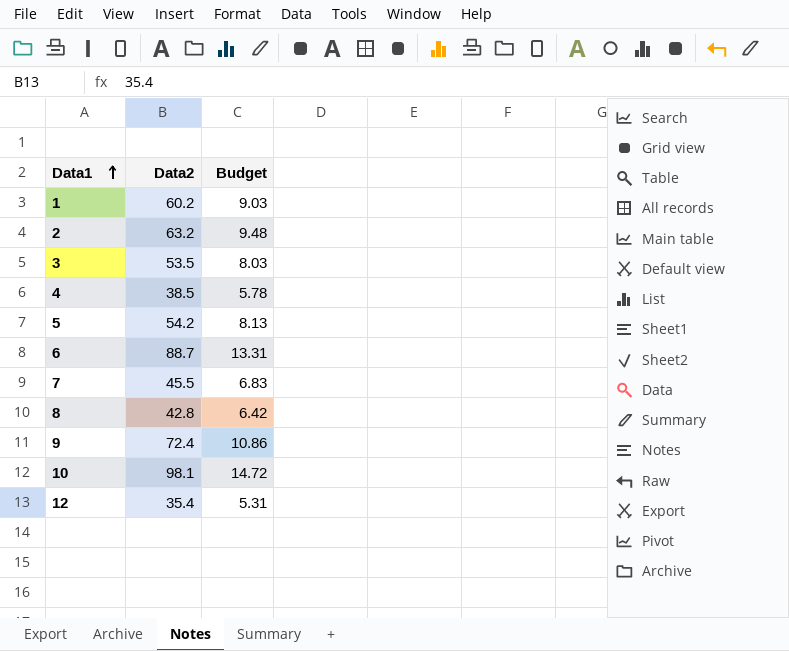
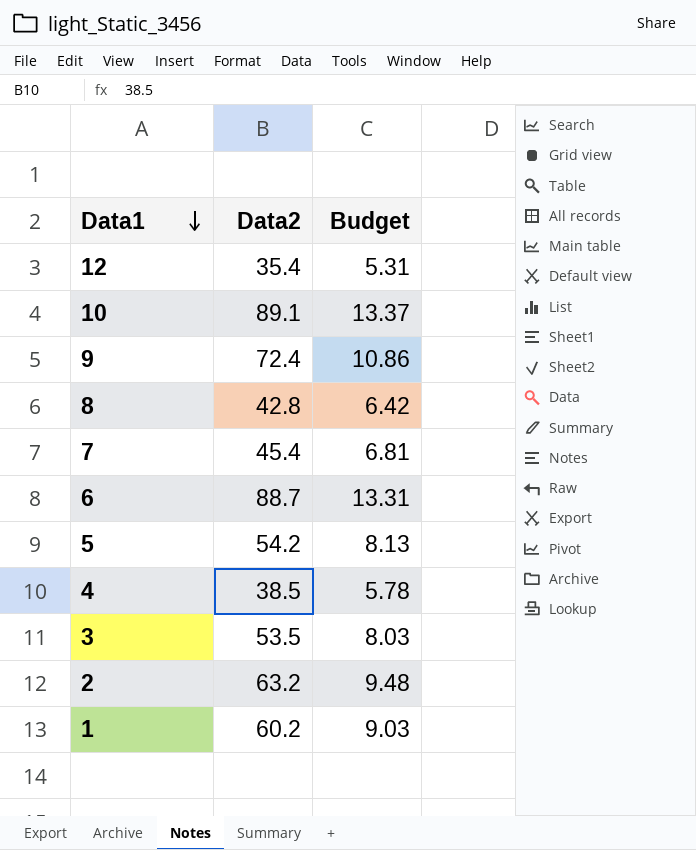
row order: Data1 ascending -> Data1 descending
10 | Data2: 98.1 -> 89.1
10 | Budget: 14.72 -> 13.37
7 | Data2: 45.5 -> 45.4
7 | Budget: 6.83 -> 6.81

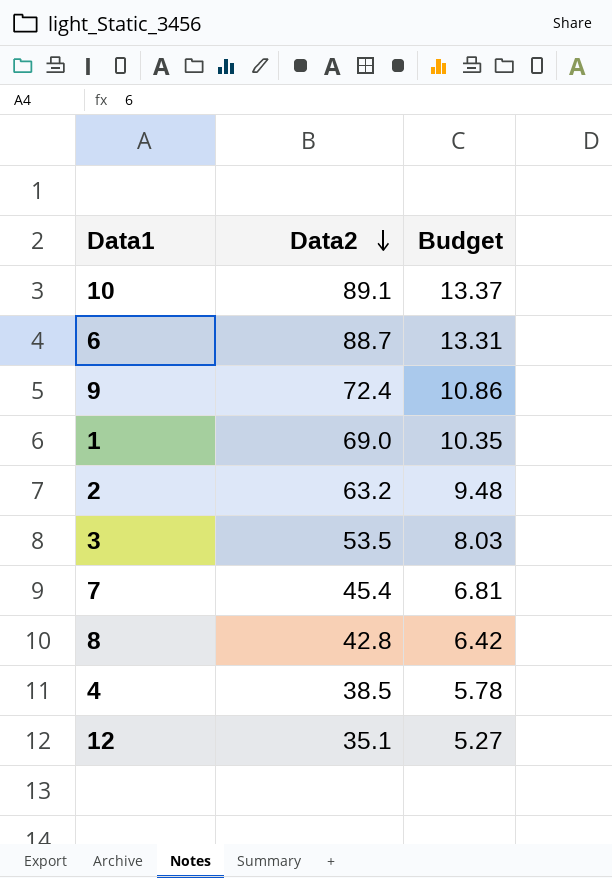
row order: Data1 descending -> Data2 descending
row 5: 54.2 | 8.13 -> none
1 | Data2: 60.2 -> 69.0
1 | Budget: 9.03 -> 10.35
12 | Data2: 35.4 -> 35.1
12 | Budget: 5.31 -> 5.27

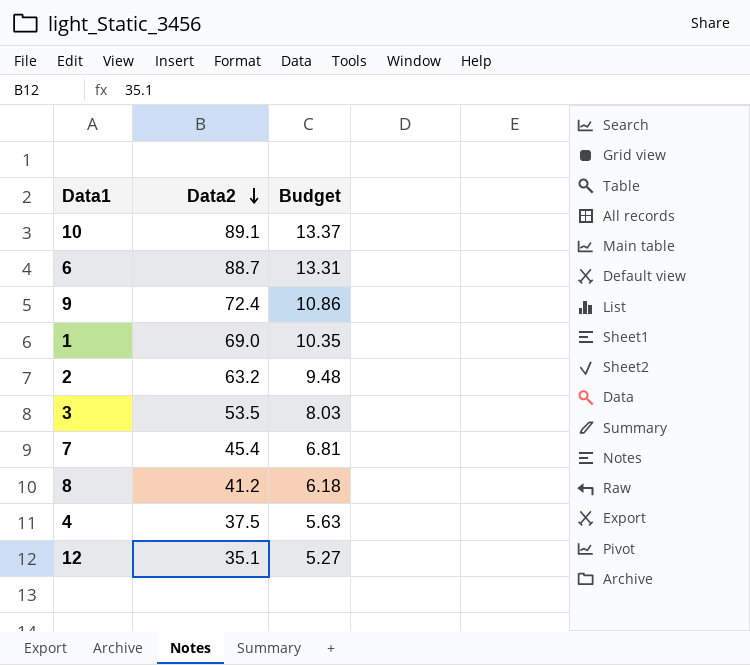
8 | Data2: 42.8 -> 41.2
8 | Budget: 6.42 -> 6.18
4 | Data2: 38.5 -> 37.5
4 | Budget: 5.78 -> 5.63

